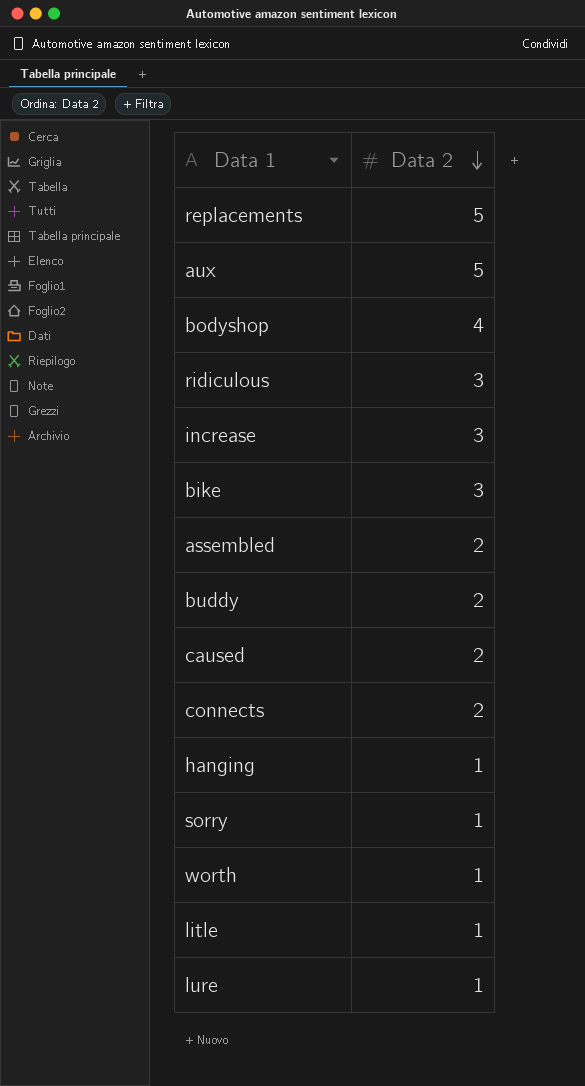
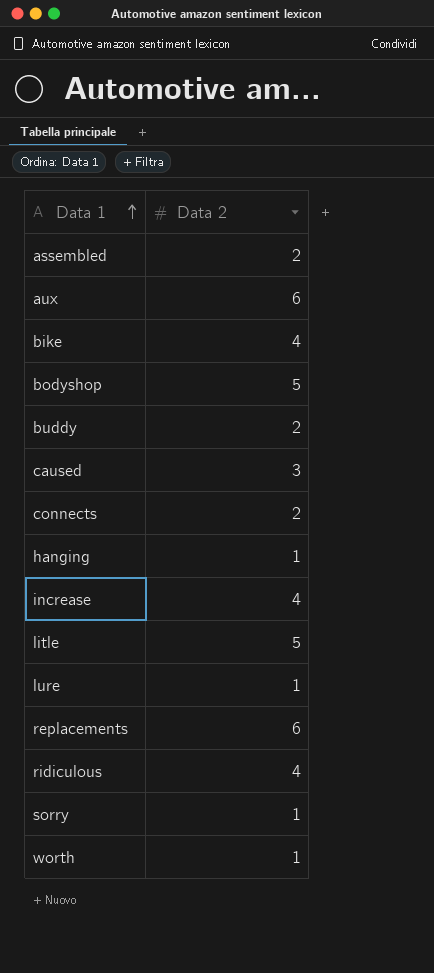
row order: Data 2 descending -> Data 1 ascending
aux | Data 2: 5 -> 6
bike | Data 2: 3 -> 4
bodyshop | Data 2: 4 -> 5
caused | Data 2: 2 -> 3
increase | Data 2: 3 -> 4
litle | Data 2: 1 -> 5
replacements | Data 2: 5 -> 6
ridiculous | Data 2: 3 -> 4

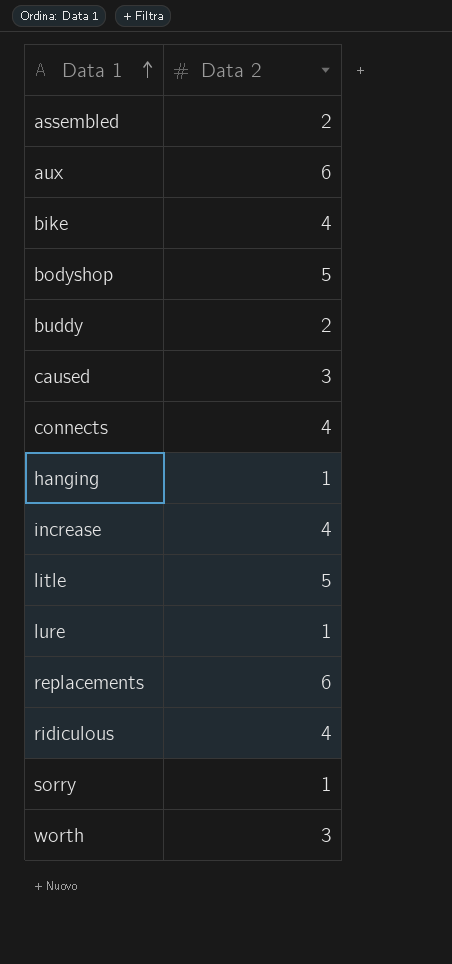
connects | Data 2: 2 -> 4
worth | Data 2: 1 -> 3

